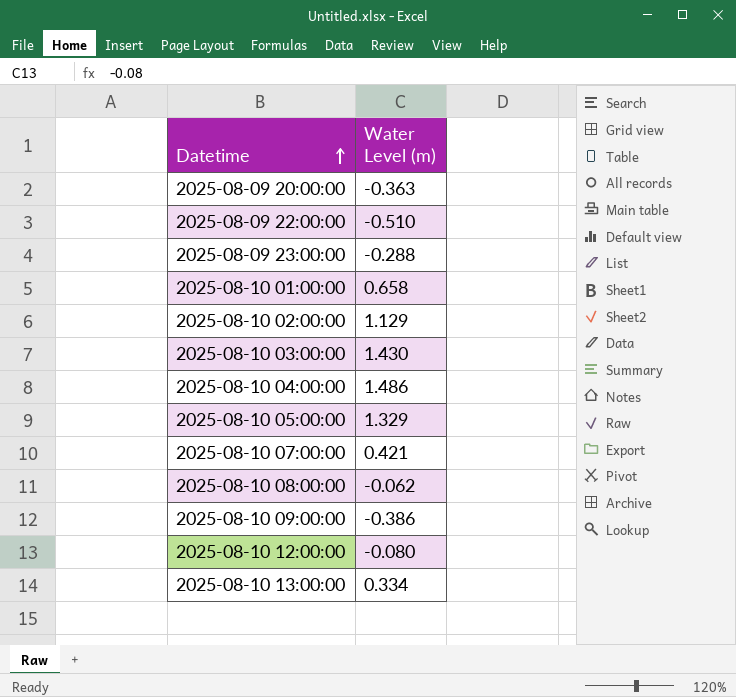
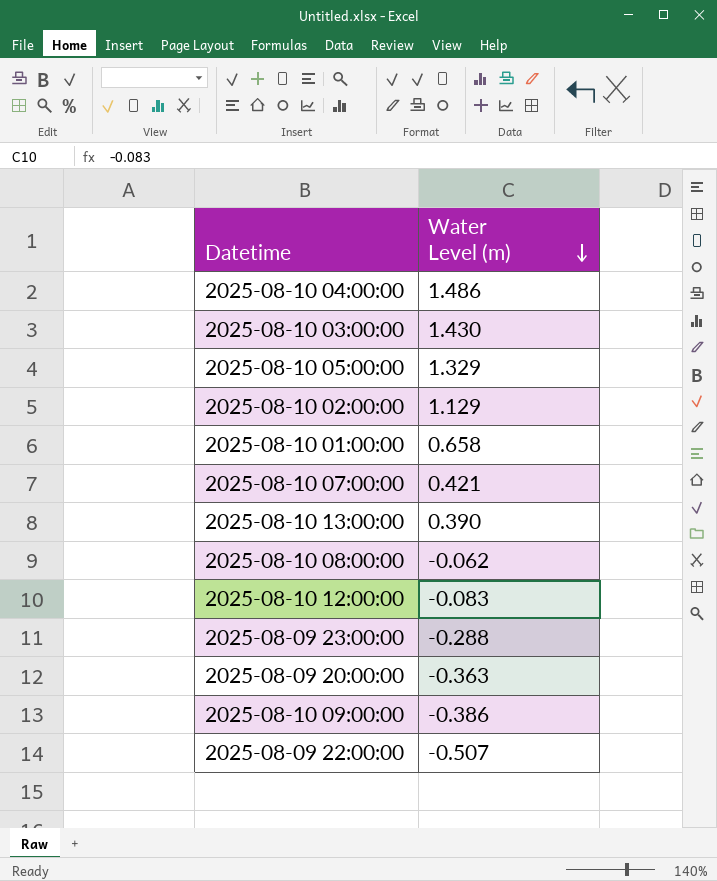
row order: Datetime ascending -> Water Level (m) descending
2025-08-10 13:00:00 | Water Level (m): 0.334 -> 0.390
2025-08-10 12:00:00 | Water Level (m): -0.080 -> -0.083
2025-08-09 22:00:00 | Water Level (m): -0.510 -> -0.507

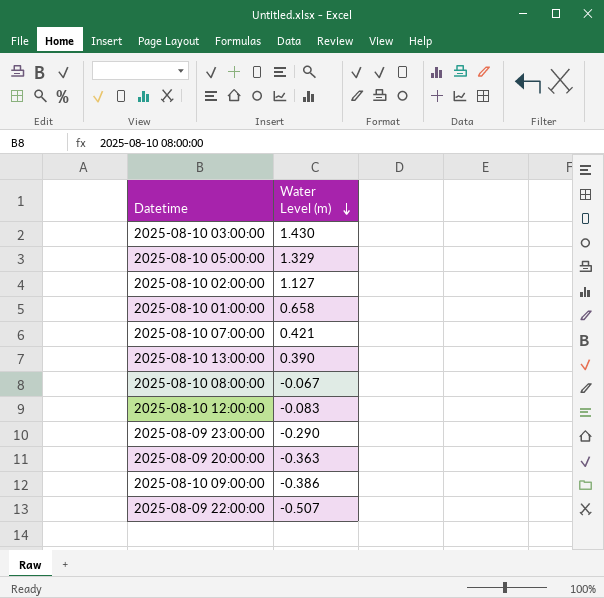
row 2025-08-10 04:00:00: 1.486 -> none
2025-08-10 02:00:00 | Water Level (m): 1.129 -> 1.127
2025-08-10 08:00:00 | Water Level (m): -0.062 -> -0.067
2025-08-09 23:00:00 | Water Level (m): -0.288 -> -0.290

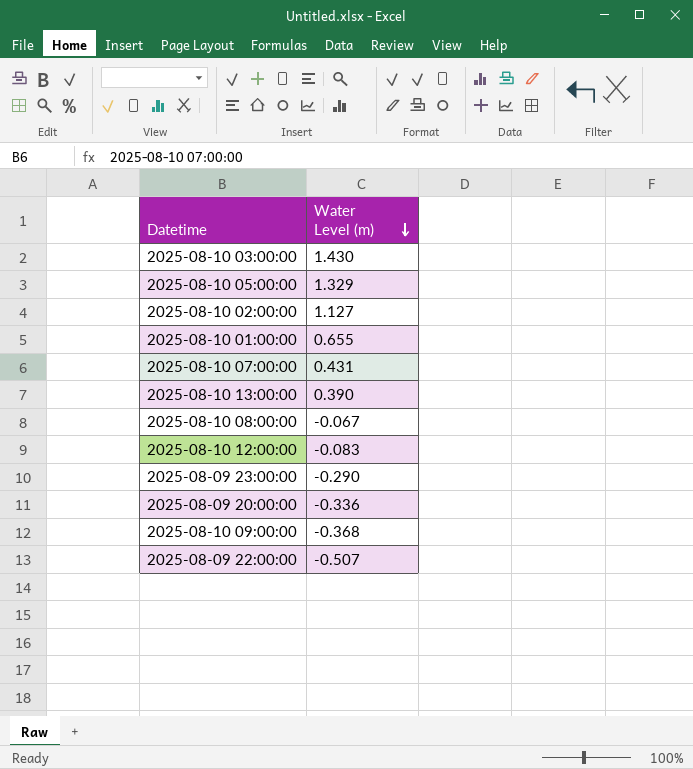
2025-08-10 01:00:00 | Water Level (m): 0.658 -> 0.655
2025-08-10 07:00:00 | Water Level (m): 0.421 -> 0.431
2025-08-09 20:00:00 | Water Level (m): -0.363 -> -0.336
2025-08-10 09:00:00 | Water Level (m): -0.386 -> -0.368

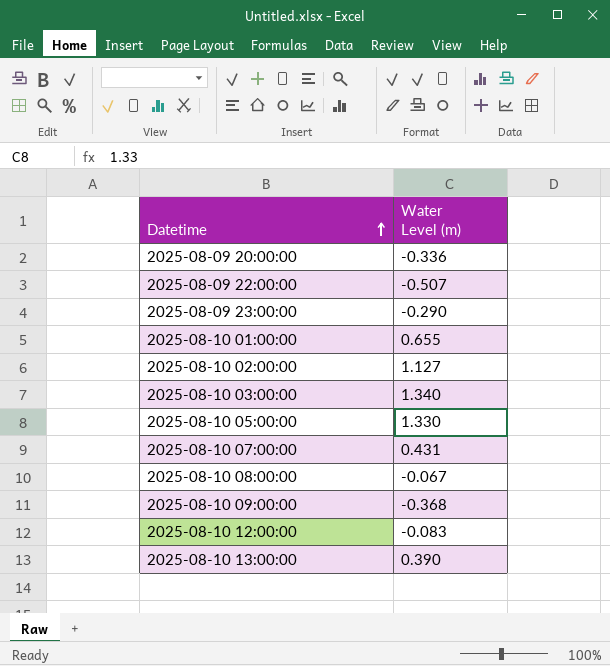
row order: Water Level (m) descending -> Datetime ascending
2025-08-10 03:00:00 | Water Level (m): 1.430 -> 1.340
2025-08-10 05:00:00 | Water Level (m): 1.329 -> 1.330

